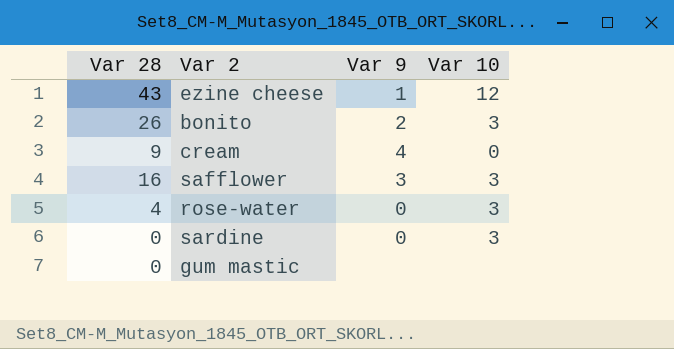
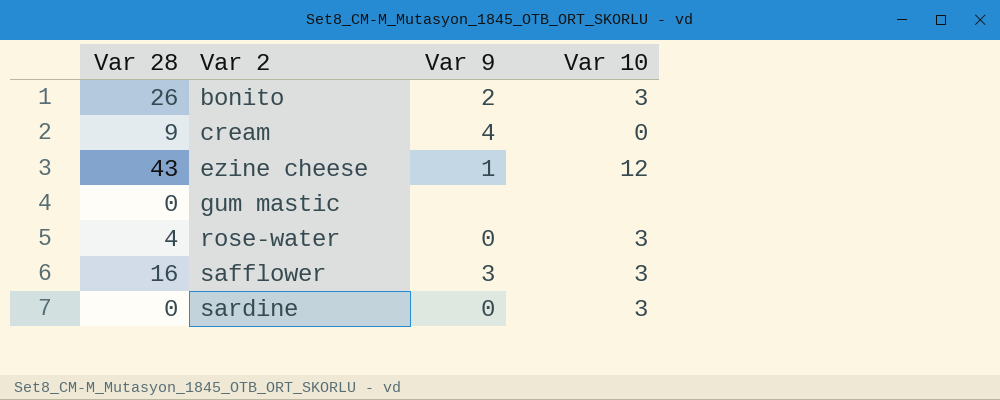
row order: none -> Var 2 ascending

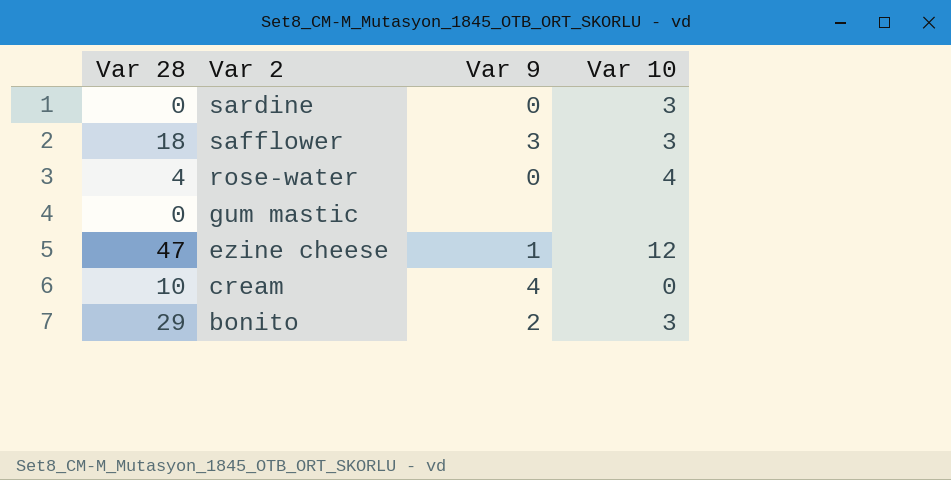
row order: Var 2 ascending -> Var 2 descending
safflower | Var 28: 16 -> 18
rose-water | Var 10: 3 -> 4
ezine cheese | Var 28: 43 -> 47
cream | Var 28: 9 -> 10
bonito | Var 28: 26 -> 29

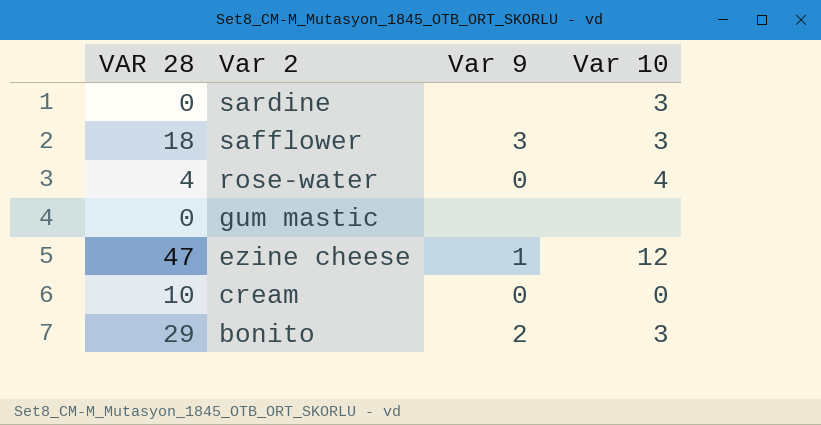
column name: Var 28 -> VAR 28
sardine | Var 9: 0 -> none
cream | Var 9: 4 -> 0

